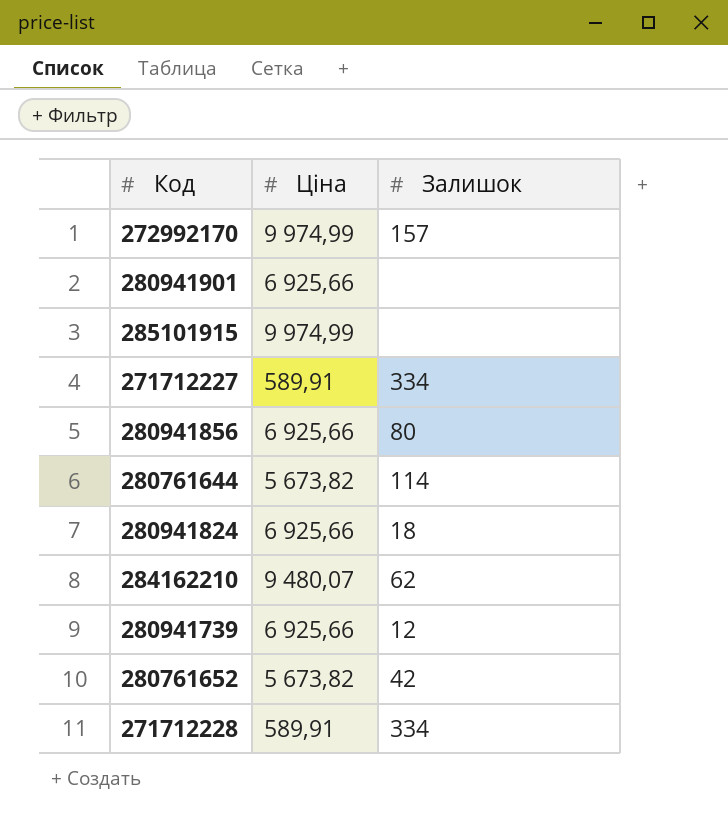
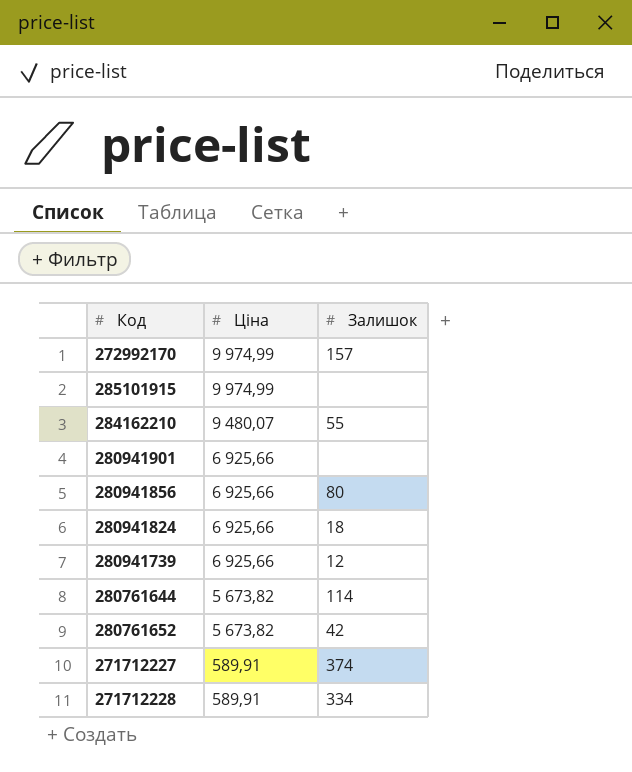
row order: none -> Ціна descending
284162210 | Залишок: 62 -> 55
271712227 | Залишок: 334 -> 374

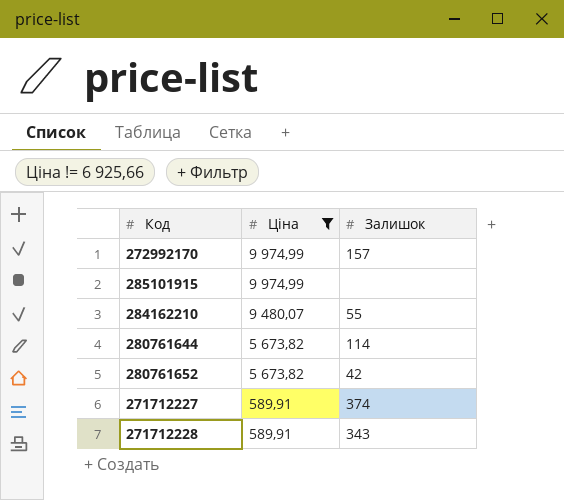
filter: none -> Ціна != 6 925,66
271712228 | Залишок: 334 -> 343

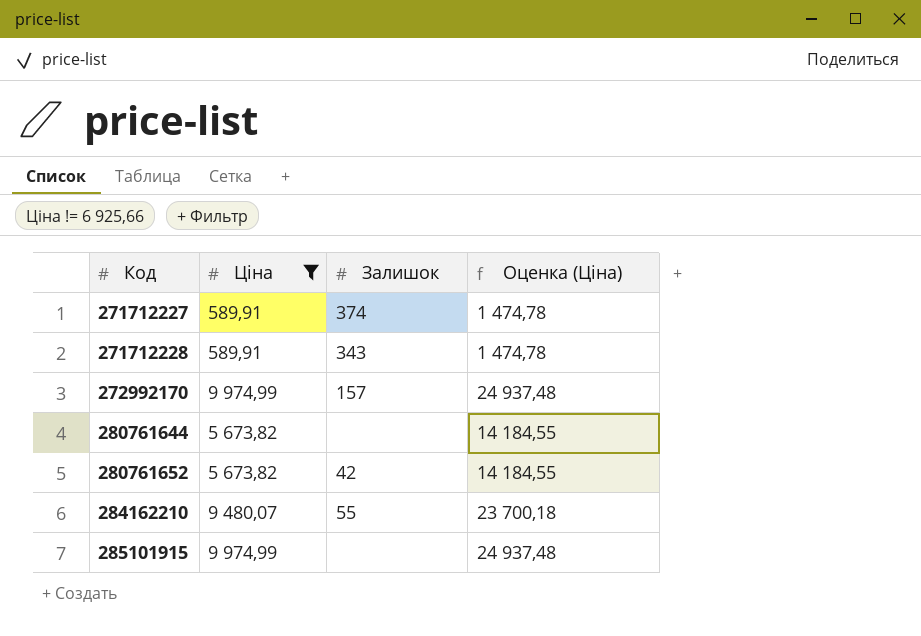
row order: Ціна descending -> Код ascending
column Оценка (Ціна) | formula: none -> [Ціна] * 2,5
280761644 | Залишок: 114 -> none

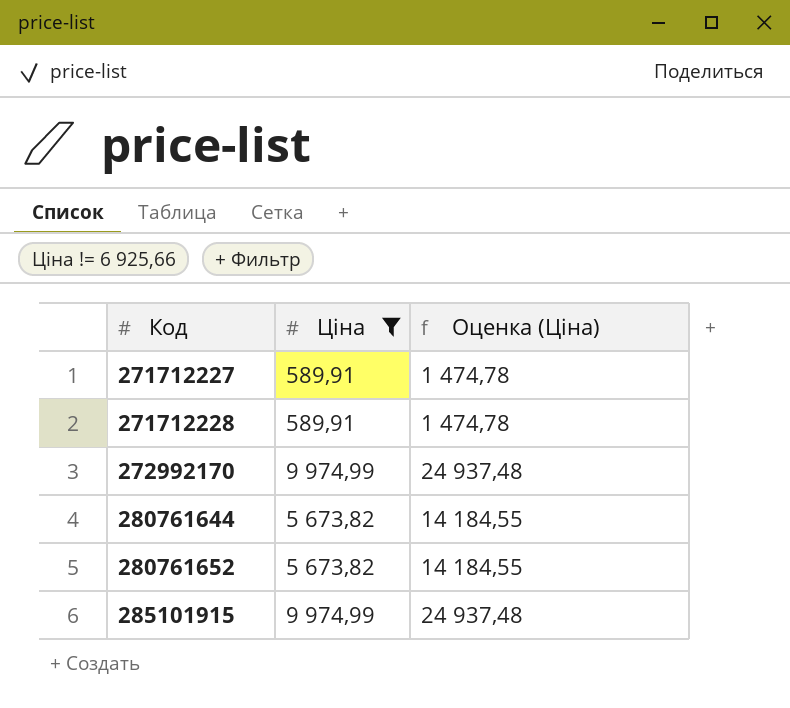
column Залишок | position: 3 -> none
row 284162210: 9 480,07 | 55 | 23 700,18 -> none

